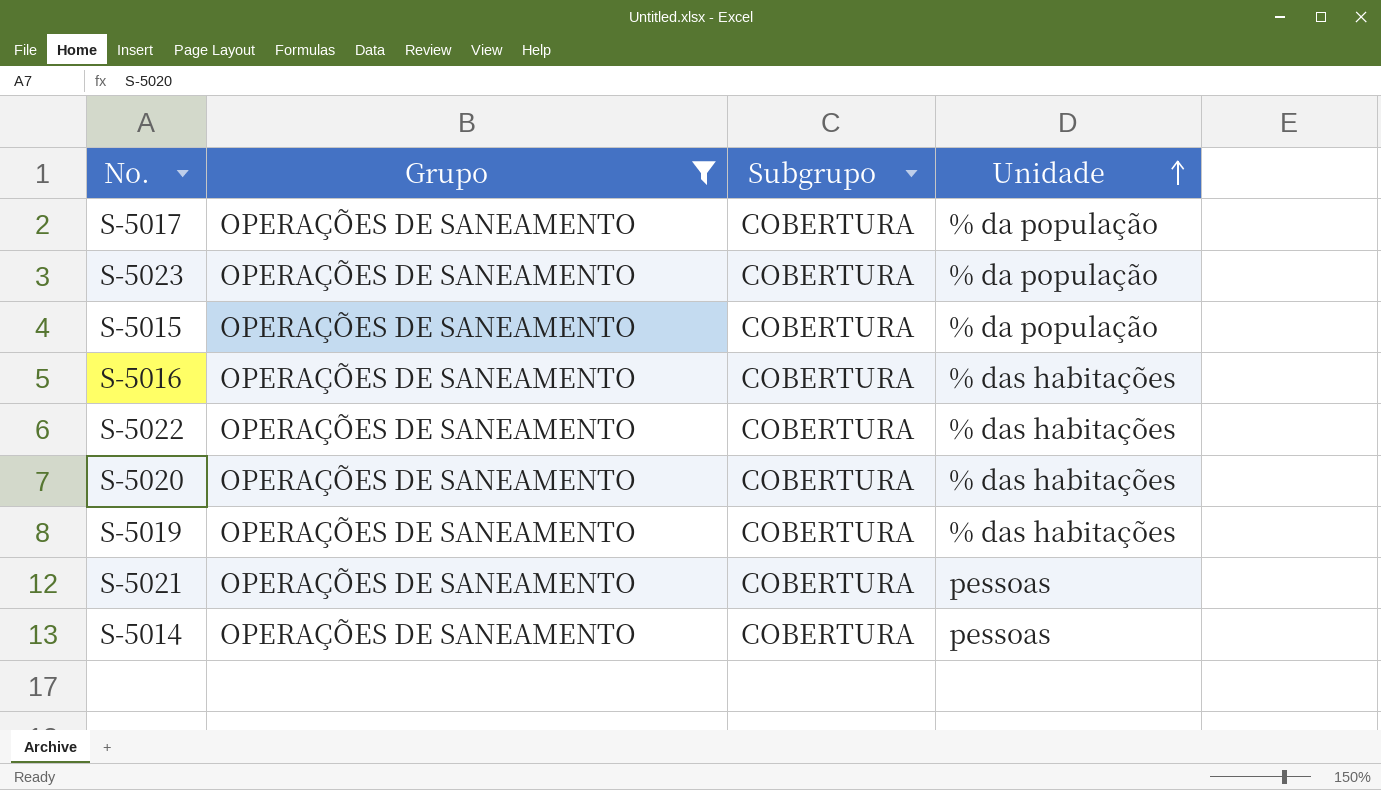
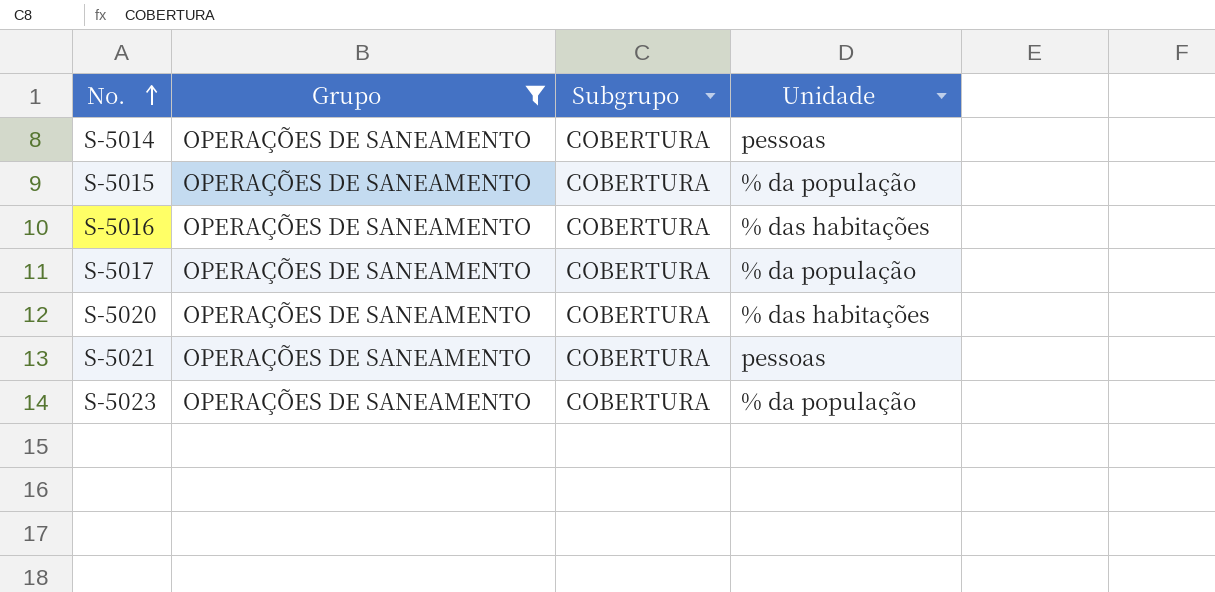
row order: Unidade ascending -> No. ascending
row S-5022: OPERAÇÕES DE SANEAMENTO | COBERTURA | % das habitações -> none
row S-5019: OPERAÇÕES DE SANEAMENTO | COBERTURA | % das habitações -> none

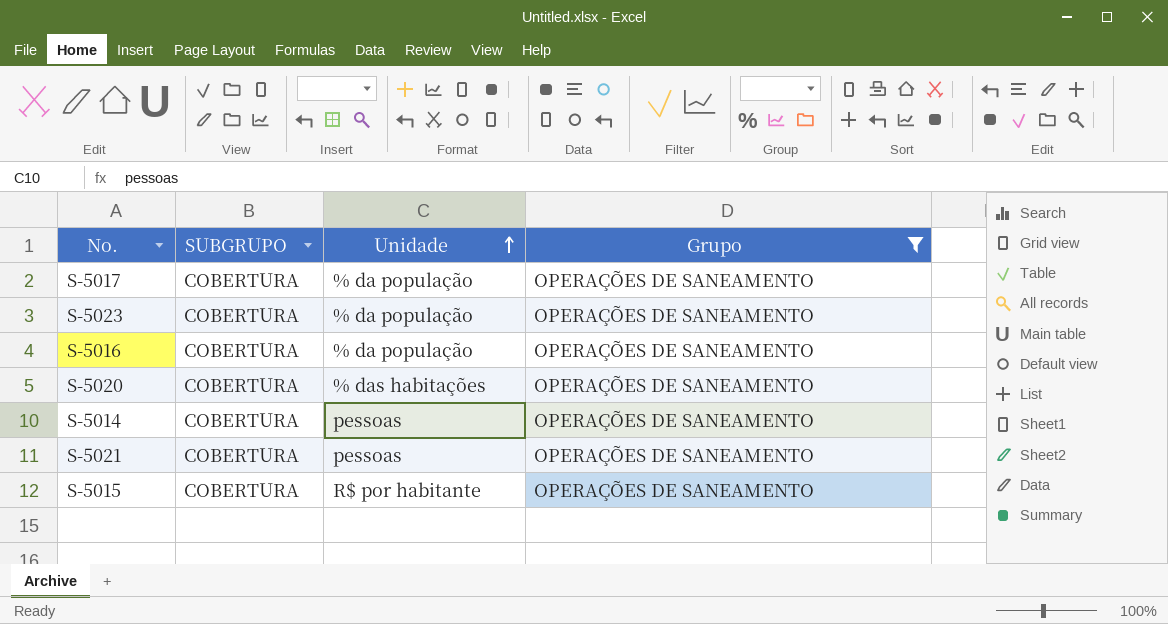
row order: No. ascending -> Unidade ascending
column name: Subgrupo -> SUBGRUPO
column Grupo | position: 2 -> 4
S-5016 | Unidade: % das habitações -> % da população
S-5015 | Unidade: % da população -> R$ por habitante

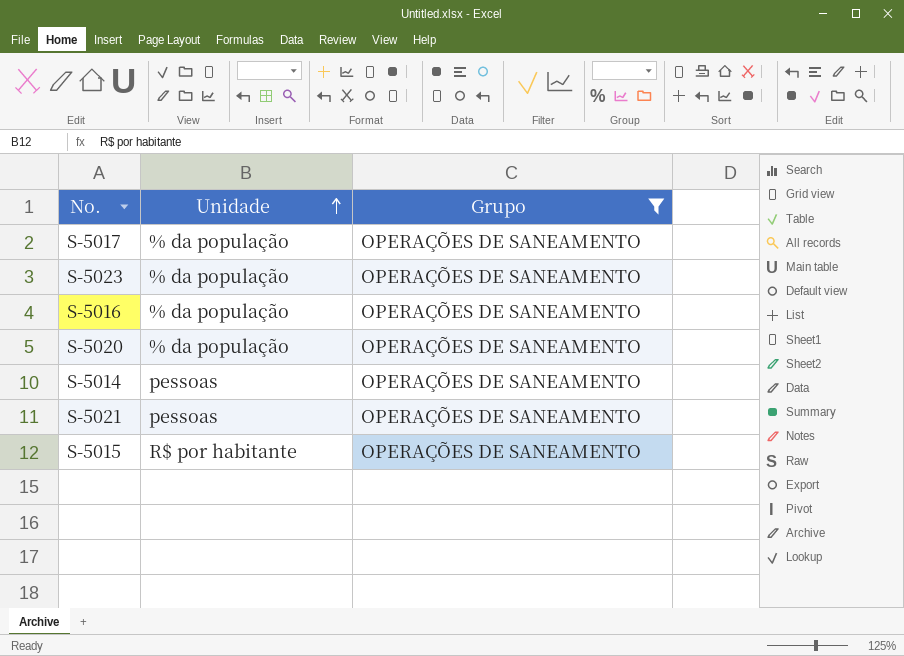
column SUBGRUPO | position: 2 -> none
S-5020 | Unidade: % das habitações -> % da população

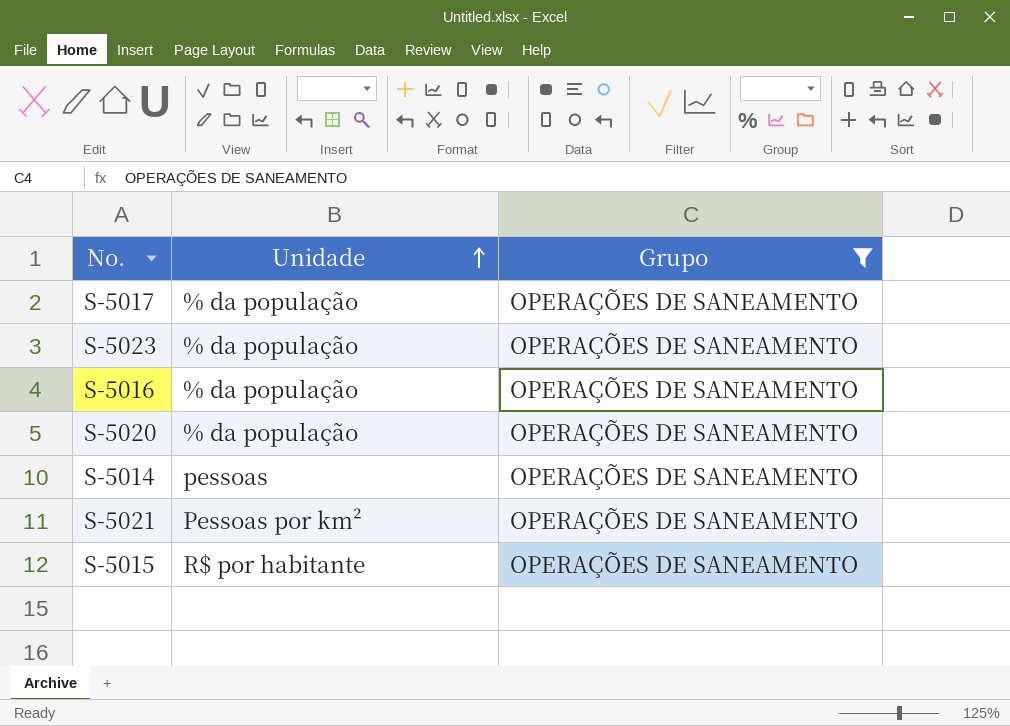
S-5021 | Unidade: pessoas -> Pessoas por km²

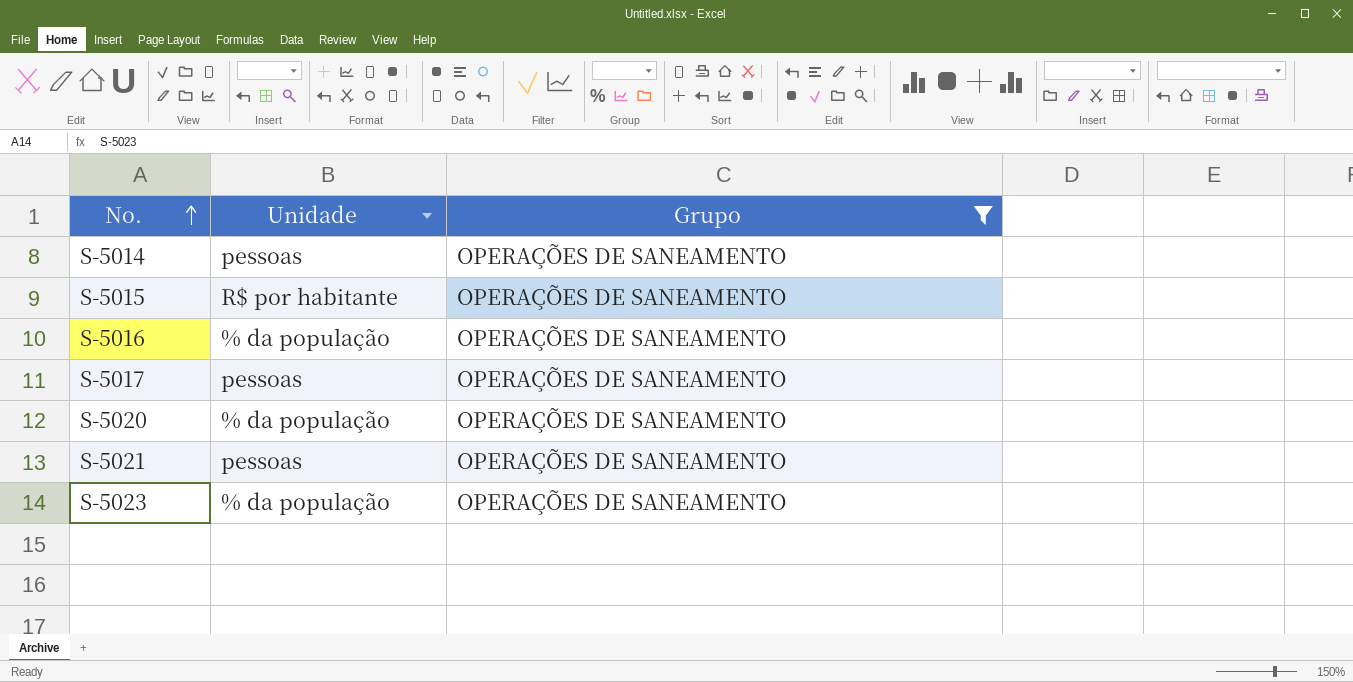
row order: Unidade ascending -> No. ascending
S-5017 | Unidade: % da população -> pessoas
S-5021 | Unidade: Pessoas por km² -> pessoas

